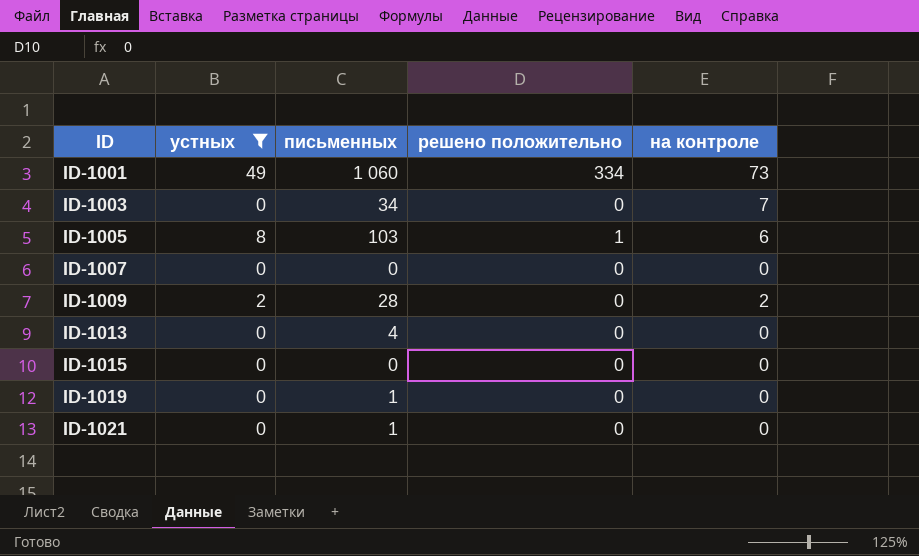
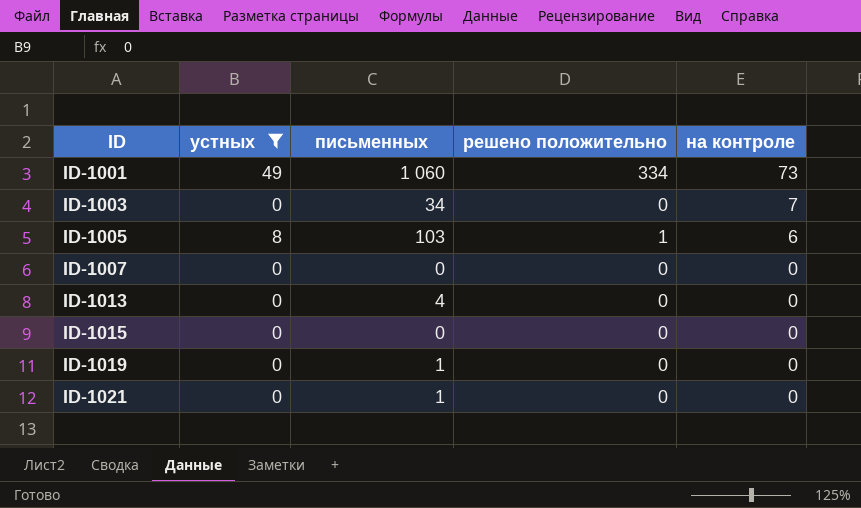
row ID-1009: 2 | 28 | 0 | 2 -> none

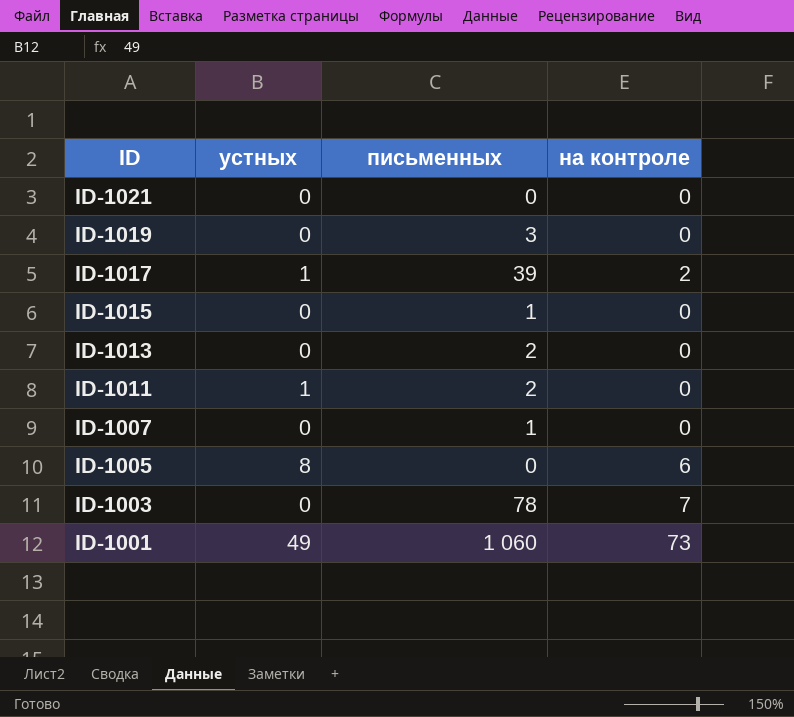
filter: устных != 1 -> none
row order: ID ascending -> ID descending
column решено положительно | position: 4 -> none
ID-1021 | письменных: 1 -> 0
ID-1019 | письменных: 1 -> 3
ID-1015 | письменных: 0 -> 1
ID-1013 | письменных: 4 -> 2
ID-1007 | письменных: 0 -> 1
ID-1005 | письменных: 103 -> 0
ID-1003 | письменных: 34 -> 78

